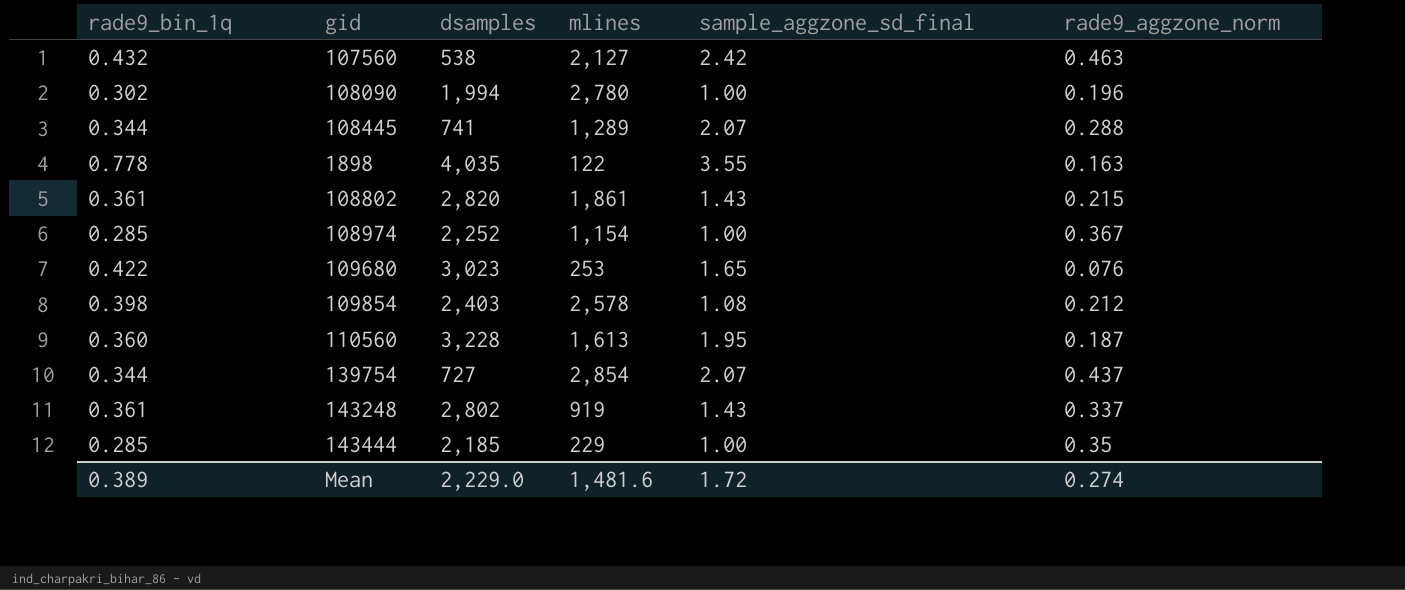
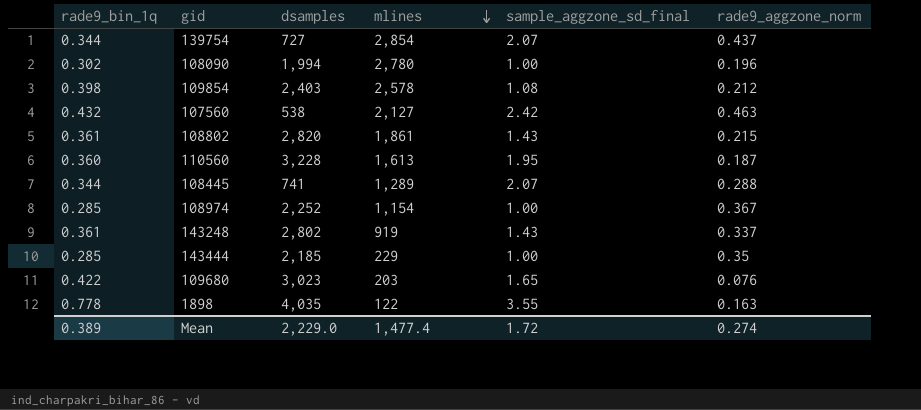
row order: none -> mlines descending
109680 | mlines: 253 -> 203
Mean | mlines: 1,481.6 -> 1,477.4

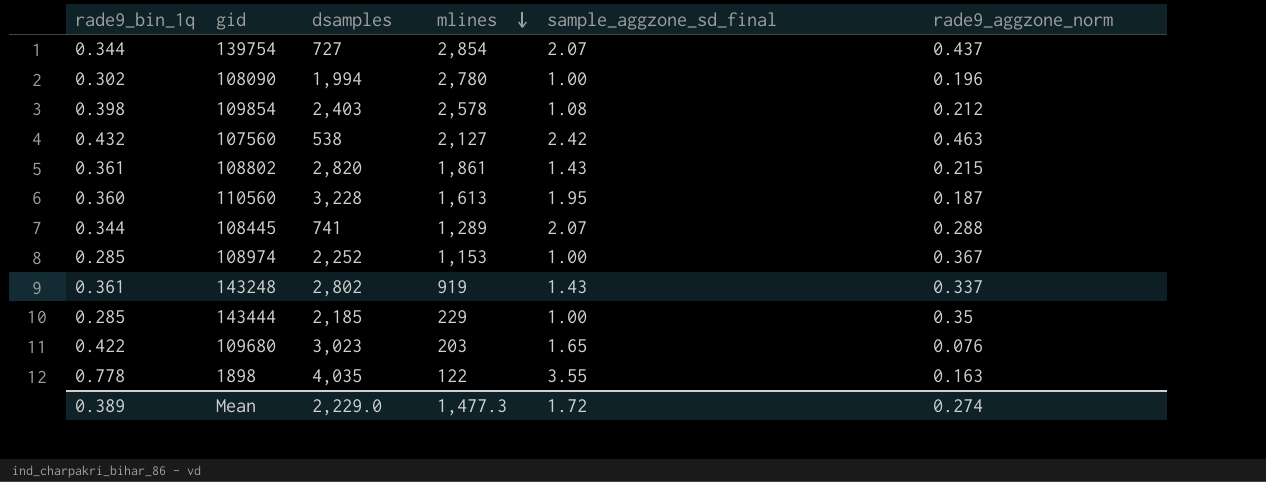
108974 | mlines: 1,154 -> 1,153
Mean | mlines: 1,477.4 -> 1,477.3

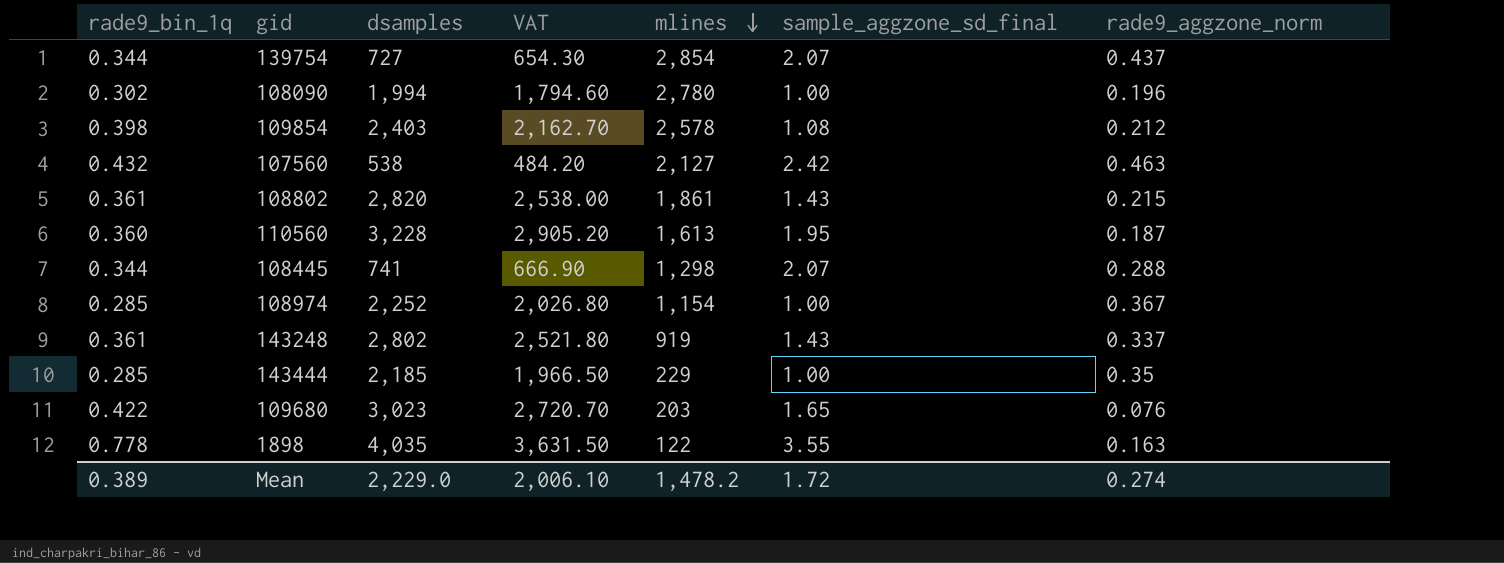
column VAT | formula: none -> [dsamples] * 0.9
108445 | mlines: 1,289 -> 1,298
108974 | mlines: 1,153 -> 1,154
Mean | mlines: 1,477.3 -> 1,478.2

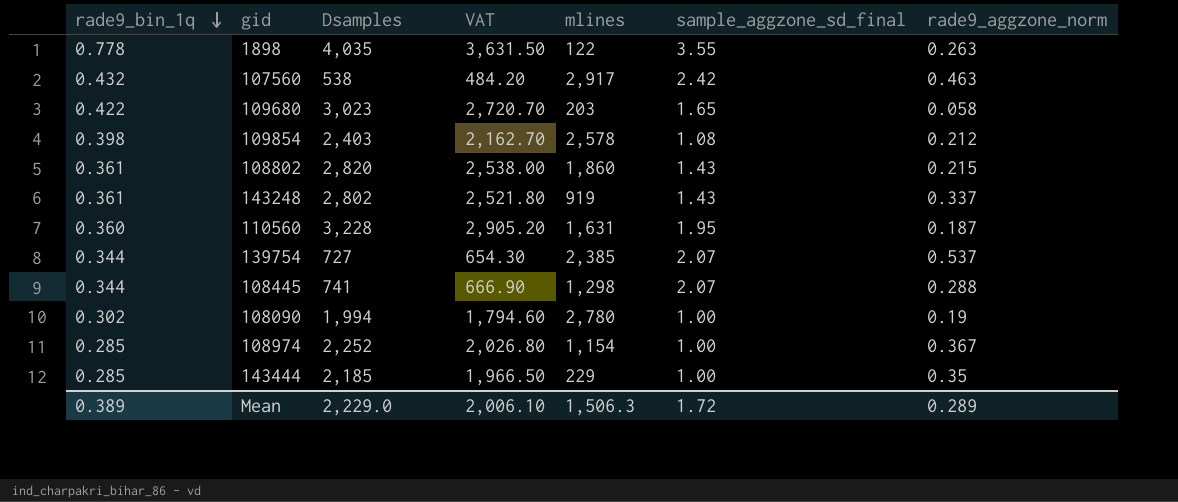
row order: mlines descending -> rade9_bin_1q descending
column name: dsamples -> Dsamples
1898 | rade9_aggzone_norm: 0.163 -> 0.263
107560 | mlines: 2,127 -> 2,917
109680 | rade9_aggzone_norm: 0.076 -> 0.058
108802 | mlines: 1,861 -> 1,860
110560 | mlines: 1,613 -> 1,631
139754 | mlines: 2,854 -> 2,385
139754 | rade9_aggzone_norm: 0.437 -> 0.537
108090 | rade9_aggzone_norm: 0.196 -> 0.19
Mean | mlines: 1,478.2 -> 1,506.3
Mean | rade9_aggzone_norm: 0.274 -> 0.289

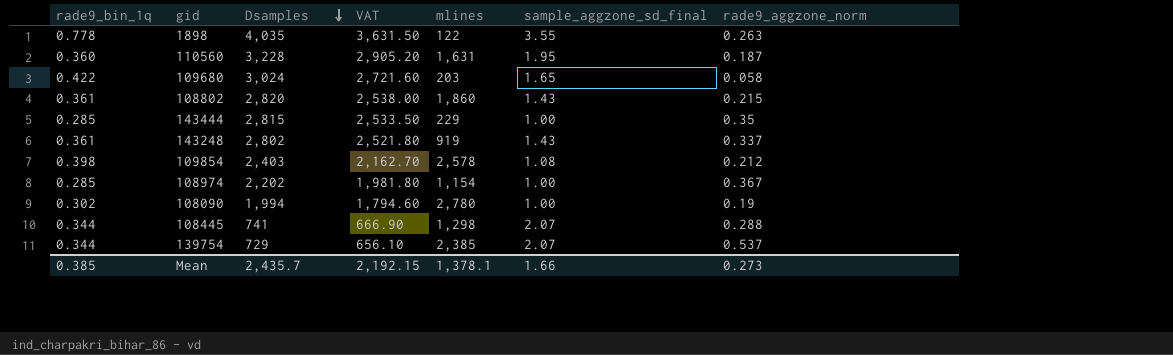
row order: rade9_bin_1q descending -> Dsamples descending
row 107560: 0.432 | 538 | 484.20 | 2,917 | 2.42 | 0.463 -> none
109680 | Dsamples: 3,023 -> 3,024
109680 | VAT: 2,720.70 -> 2,721.60
143444 | Dsamples: 2,185 -> 2,815
143444 | VAT: 1,966.50 -> 2,533.50
108974 | Dsamples: 2,252 -> 2,202
108974 | VAT: 2,026.80 -> 1,981.80
139754 | Dsamples: 727 -> 729
139754 | VAT: 654.30 -> 656.10
Mean | rade9_bin_1q: 0.389 -> 0.385
Mean | Dsamples: 2,229.0 -> 2,435.7
Mean | VAT: 2,006.10 -> 2,192.15
Mean | mlines: 1,506.3 -> 1,378.1
Mean | sample_aggzone_sd_final: 1.72 -> 1.66
Mean | rade9_aggzone_norm: 0.289 -> 0.273

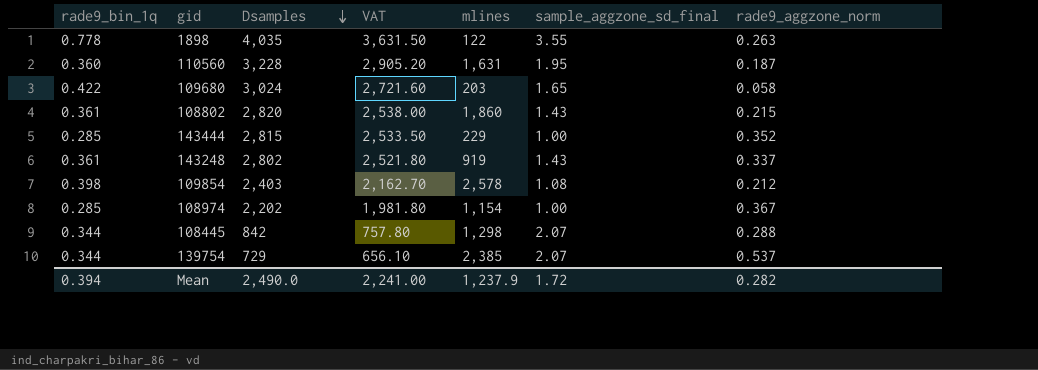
row 108090: 0.302 | 1,994 | 1,794.60 | 2,780 | 1.00 | 0.19 -> none
143444 | rade9_aggzone_norm: 0.35 -> 0.352
108445 | Dsamples: 741 -> 842
108445 | VAT: 666.90 -> 757.80
Mean | rade9_bin_1q: 0.385 -> 0.394
Mean | Dsamples: 2,435.7 -> 2,490.0
Mean | VAT: 2,192.15 -> 2,241.00
Mean | mlines: 1,378.1 -> 1,237.9
Mean | sample_aggzone_sd_final: 1.66 -> 1.72
Mean | rade9_aggzone_norm: 0.273 -> 0.282

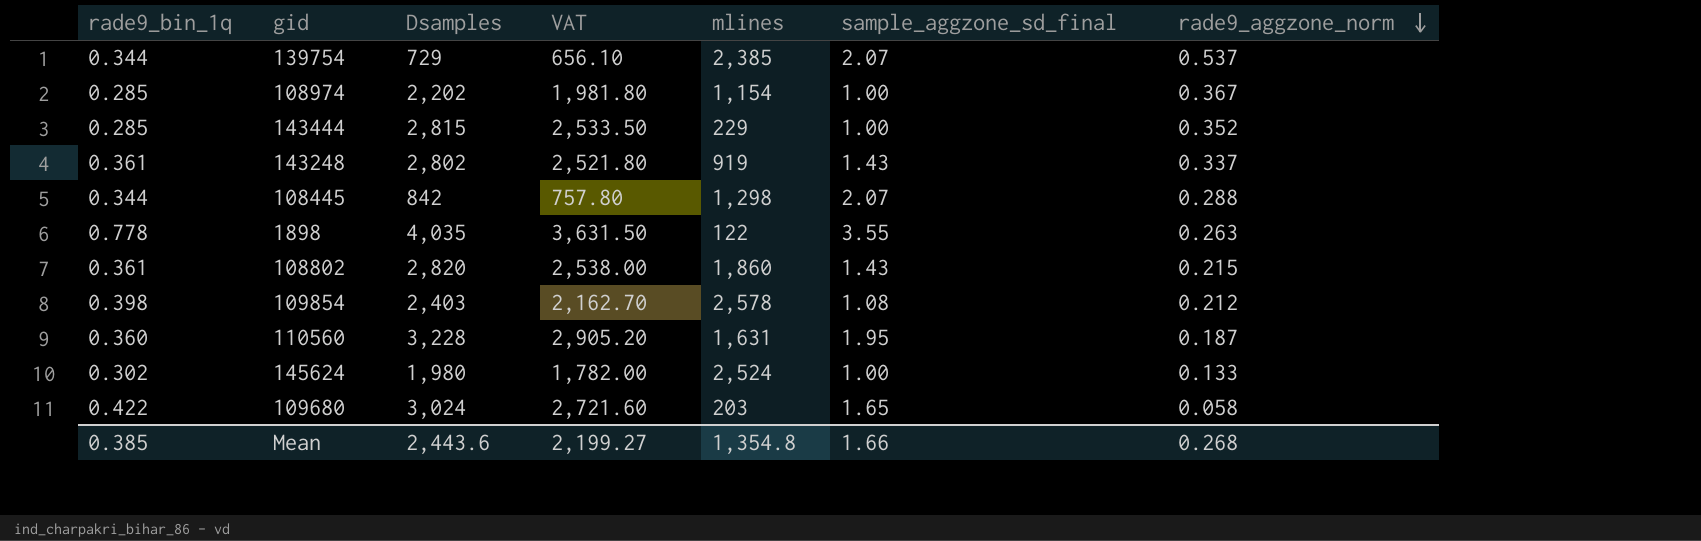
row order: Dsamples descending -> rade9_aggzone_norm descending
row 145624: none -> 0.302 | 1,980 | 1,782.00 | 2,524 | 1.00 | 0.133
Mean | rade9_bin_1q: 0.394 -> 0.385
Mean | Dsamples: 2,490.0 -> 2,443.6
Mean | VAT: 2,241.00 -> 2,199.27
Mean | mlines: 1,237.9 -> 1,354.8
Mean | sample_aggzone_sd_final: 1.72 -> 1.66
Mean | rade9_aggzone_norm: 0.282 -> 0.268

